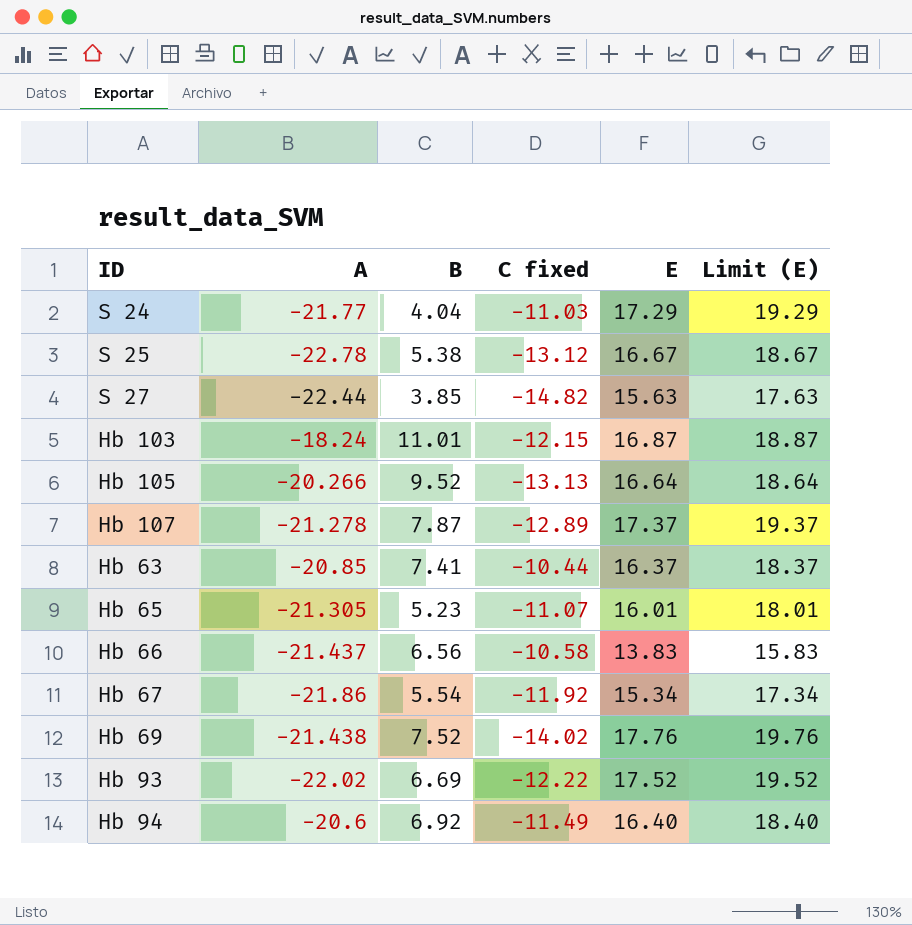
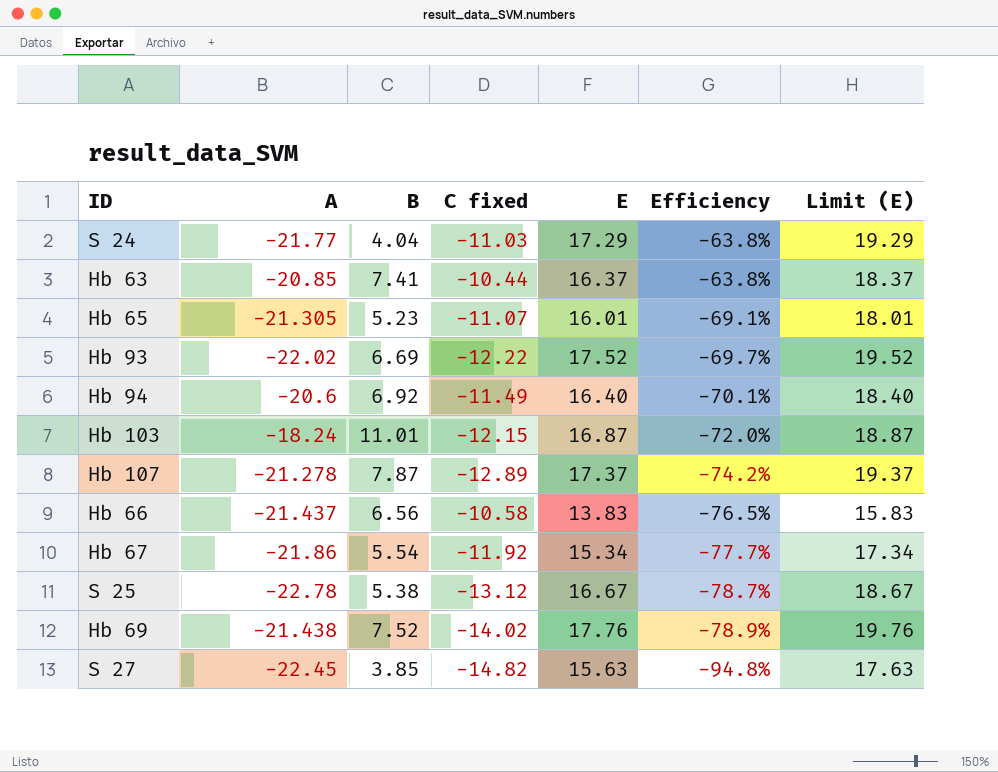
row order: none -> Efficiency descending
column Efficiency | formula: none -> [C fixed] / [E]
row Hb 105: -20.266 | 9.52 | -13.13 | 16.64 | 18.64 -> none
S 27 | A: -22.44 -> -22.45

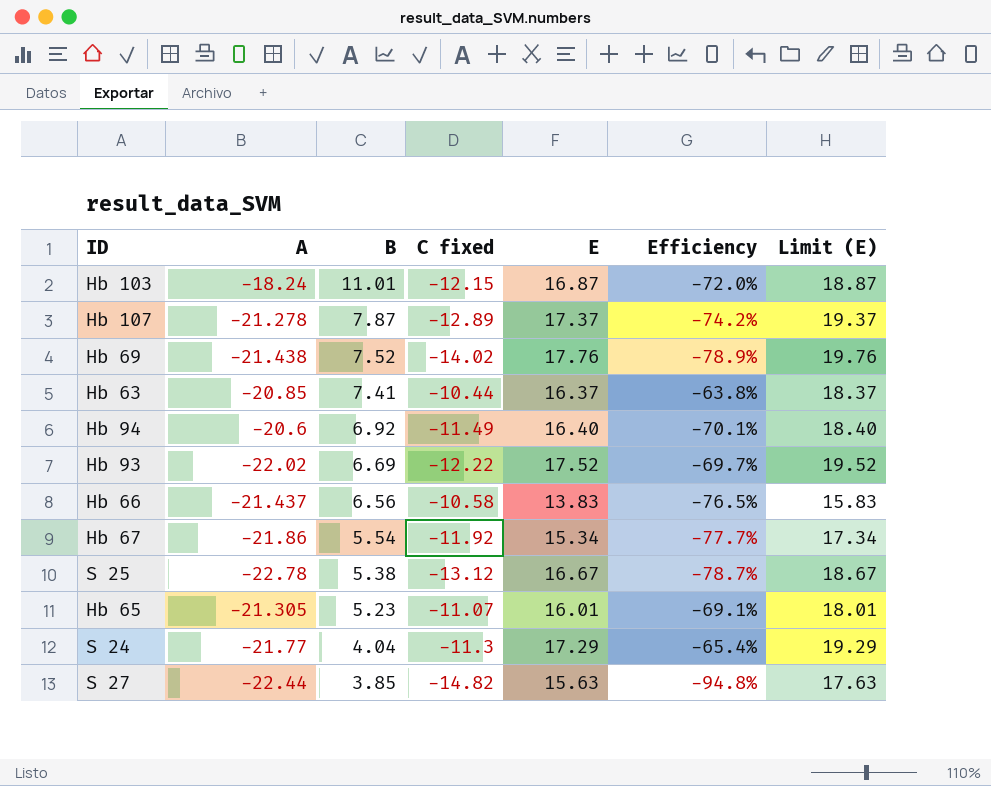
row order: Efficiency descending -> B descending
S 24 | C fixed: -11.03 -> -11.3
S 24 | Efficiency: -63.8% -> -65.4%
S 27 | A: -22.45 -> -22.44

